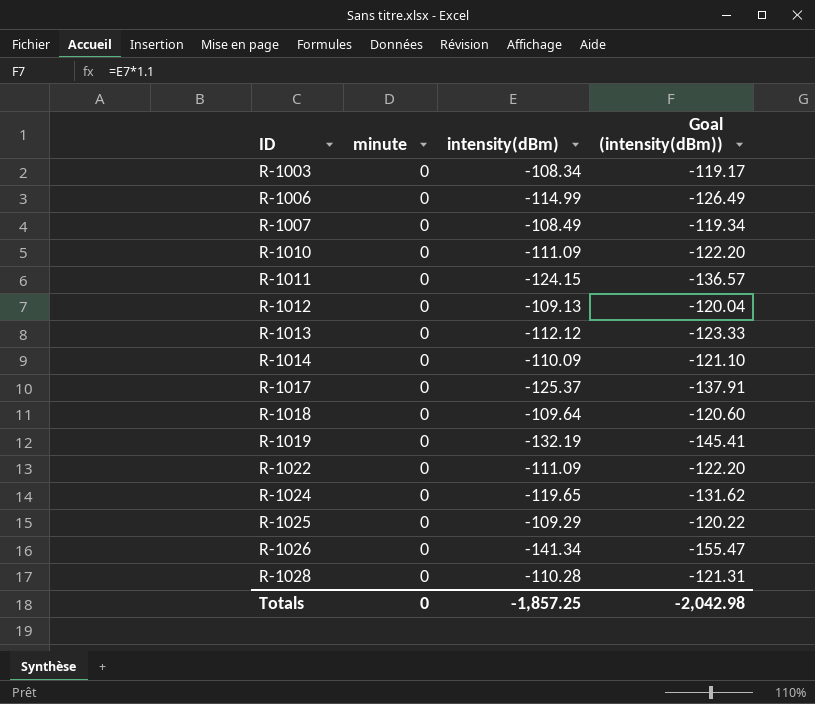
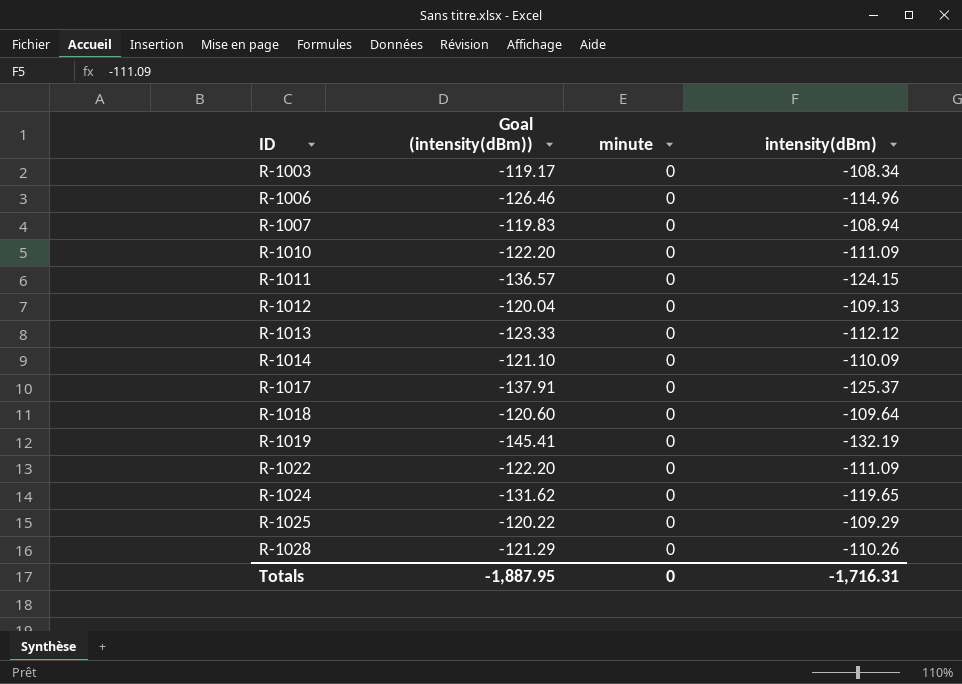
column Goal (intensity(dBm)) | position: 4 -> 2
row R-1026: 0 | -141.34 | -155.47 -> none
R-1006 | Goal (intensity(dBm)): -126.49 -> -126.46
R-1006 | intensity(dBm): -114.99 -> -114.96
R-1007 | Goal (intensity(dBm)): -119.34 -> -119.83
R-1007 | intensity(dBm): -108.49 -> -108.94
R-1028 | Goal (intensity(dBm)): -121.31 -> -121.29
R-1028 | intensity(dBm): -110.28 -> -110.26
Totals | Goal (intensity(dBm)): -2,042.98 -> -1,887.95
Totals | intensity(dBm): -1,857.25 -> -1,716.31

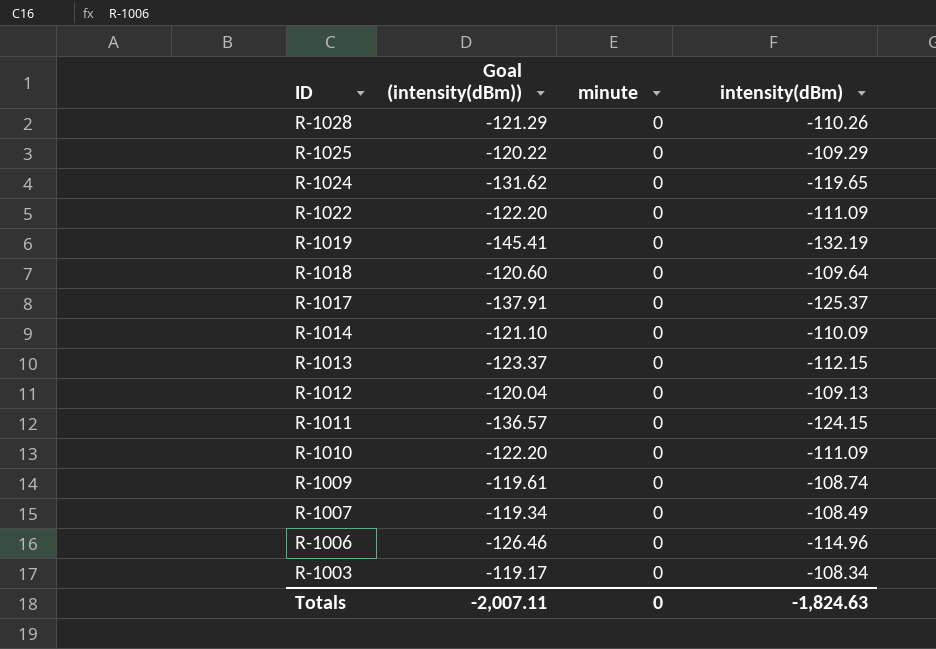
row order: ID ascending -> ID descending
R-1013 | Goal (intensity(dBm)): -123.33 -> -123.37
R-1013 | intensity(dBm): -112.12 -> -112.15
row R-1009: none -> -119.61 | 0 | -108.74
R-1007 | Goal (intensity(dBm)): -119.83 -> -119.34
R-1007 | intensity(dBm): -108.94 -> -108.49
Totals | Goal (intensity(dBm)): -1,887.95 -> -2,007.11
Totals | intensity(dBm): -1,716.31 -> -1,824.63

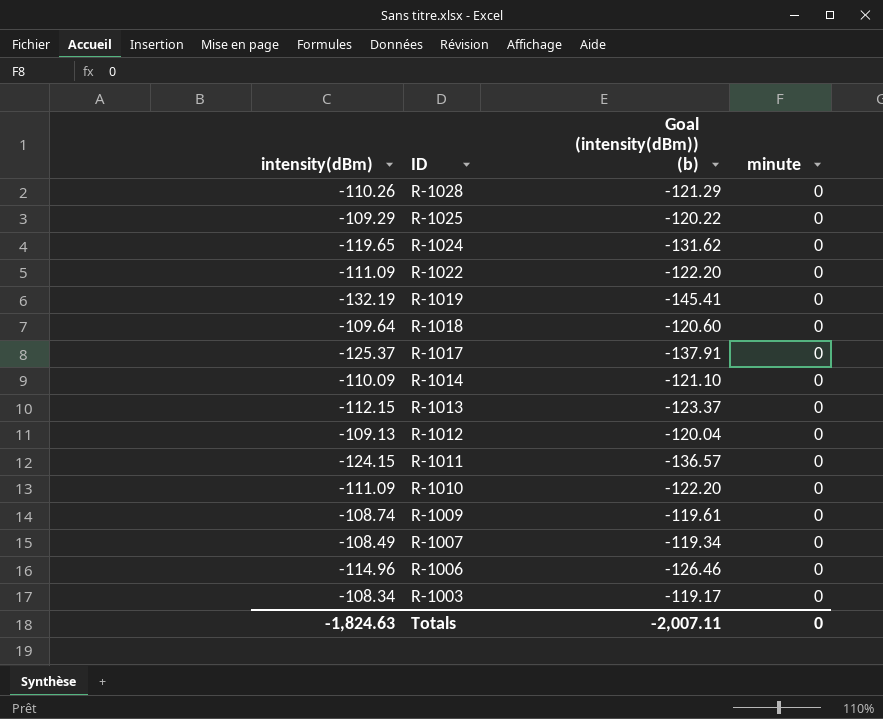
column intensity(dBm) | position: 4 -> 1
column name: Goal (intensity(dBm)) -> Goal (intensity(dBm)) (b)

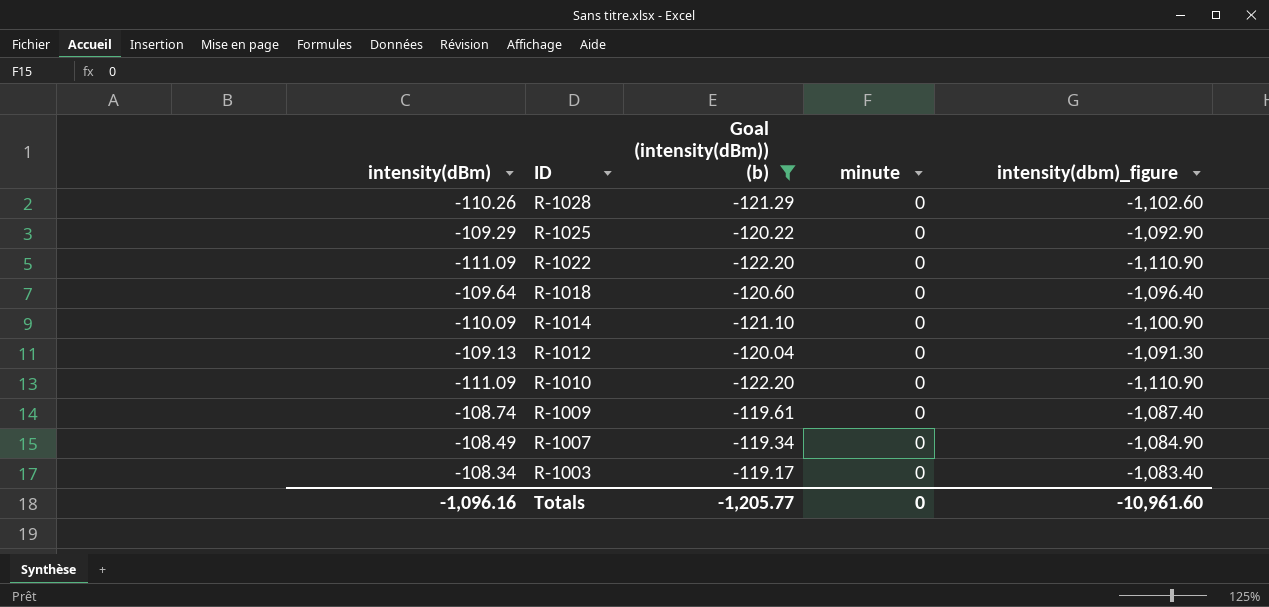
filter: none -> Goal (intensity(dBm)) (b) >= -122.20
column intensity(dbm)_figure | formula: none -> [intensity(dBm)] * 10
Totals | intensity(dBm): -1,824.63 -> -1,096.16
Totals | Goal (intensity(dBm)) (b): -2,007.11 -> -1,205.77

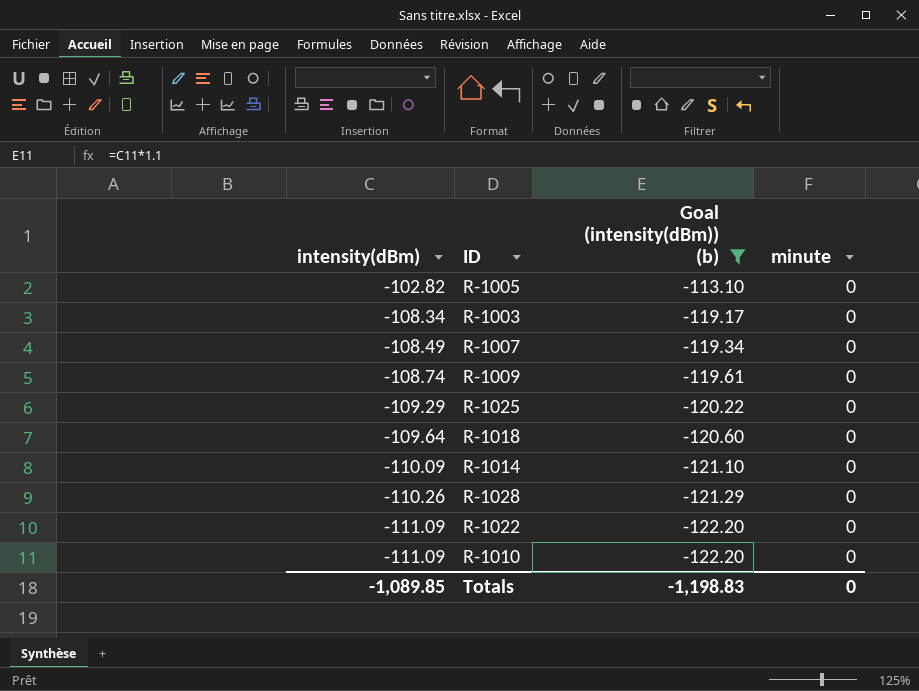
row order: ID descending -> intensity(dBm) descending
column intensity(dbm)_figure | formula: [intensity(dBm)] * 10 -> none
row R-1012: -109.13 | -120.04 | 0 | -1,091.30 -> none
row R-1005: none -> -102.82 | -113.10 | 0
Totals | intensity(dBm): -1,096.16 -> -1,089.85
Totals | Goal (intensity(dBm)) (b): -1,205.77 -> -1,198.83

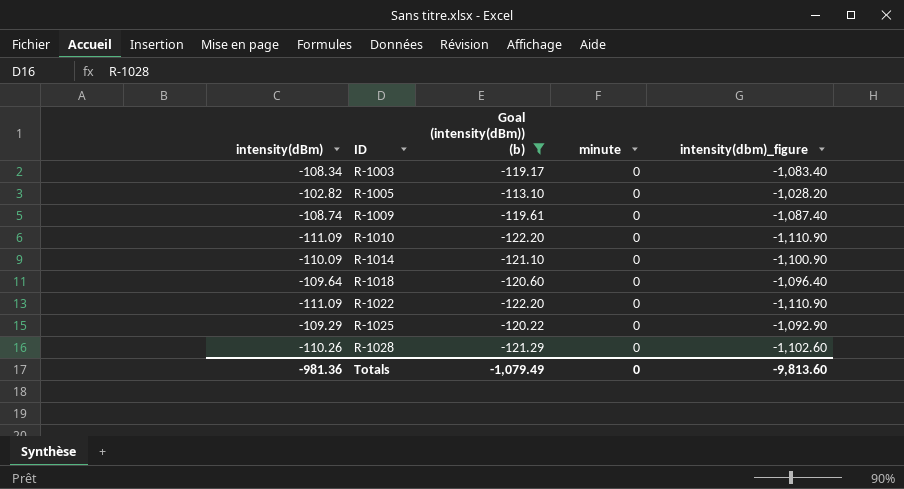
row order: intensity(dBm) descending -> ID ascending
column intensity(dbm)_figure | formula: none -> [intensity(dBm)] * 10
row R-1007: -108.49 | -119.34 | 0 -> none
Totals | intensity(dBm): -1,089.85 -> -981.36
Totals | Goal (intensity(dBm)) (b): -1,198.83 -> -1,079.49

